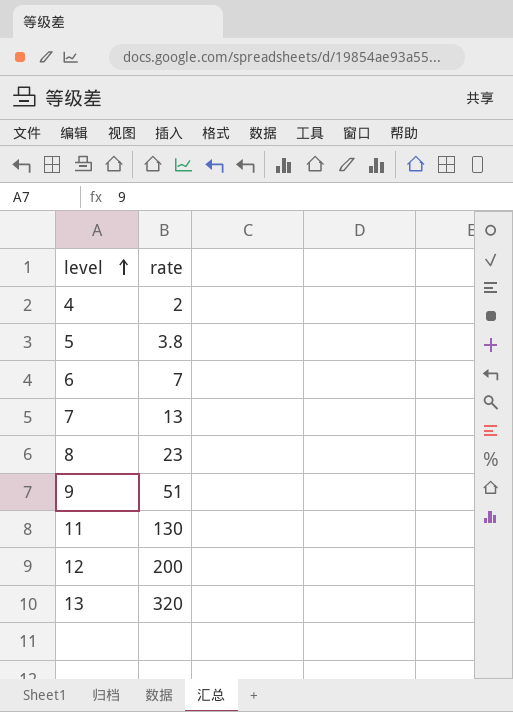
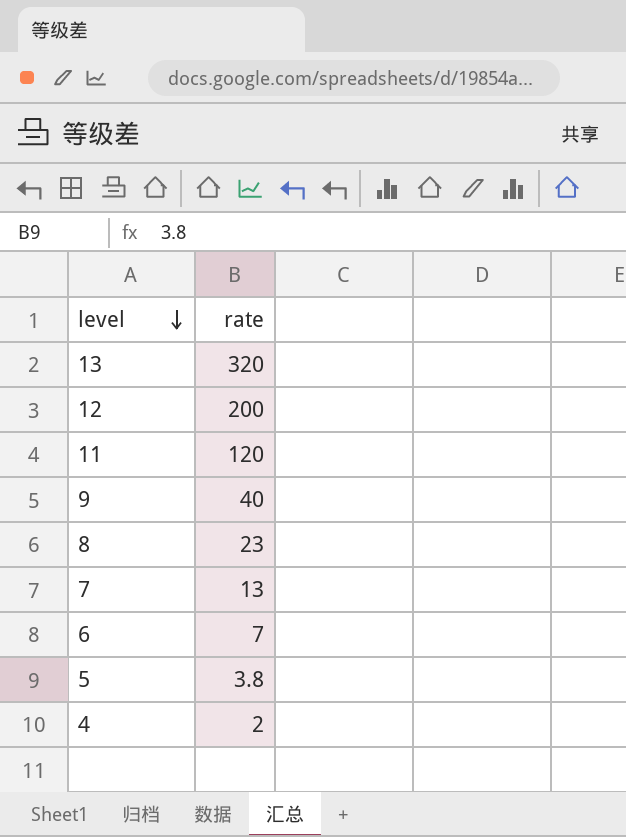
row order: level ascending -> level descending
11 | rate: 130 -> 120
9 | rate: 51 -> 40

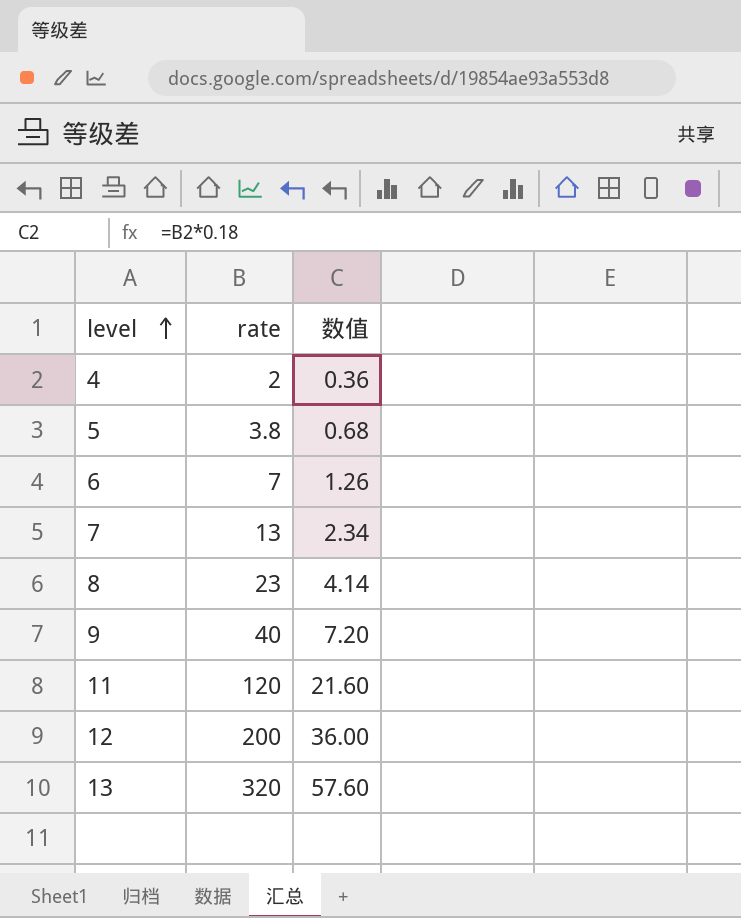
row order: level descending -> level ascending
column 数值 | formula: none -> [rate] * 0.18

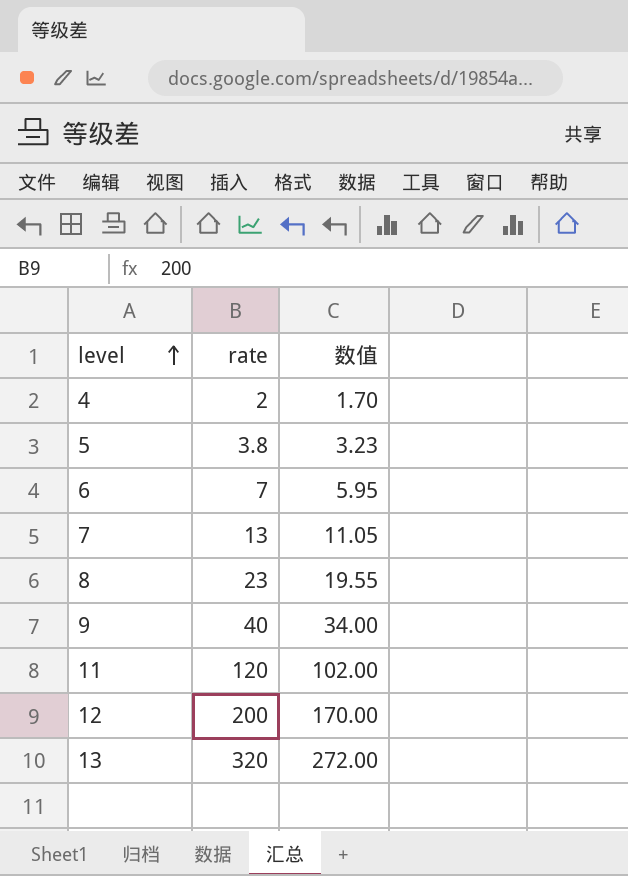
column 数值 | formula: [rate] * 0.18 -> [rate] * 0.85

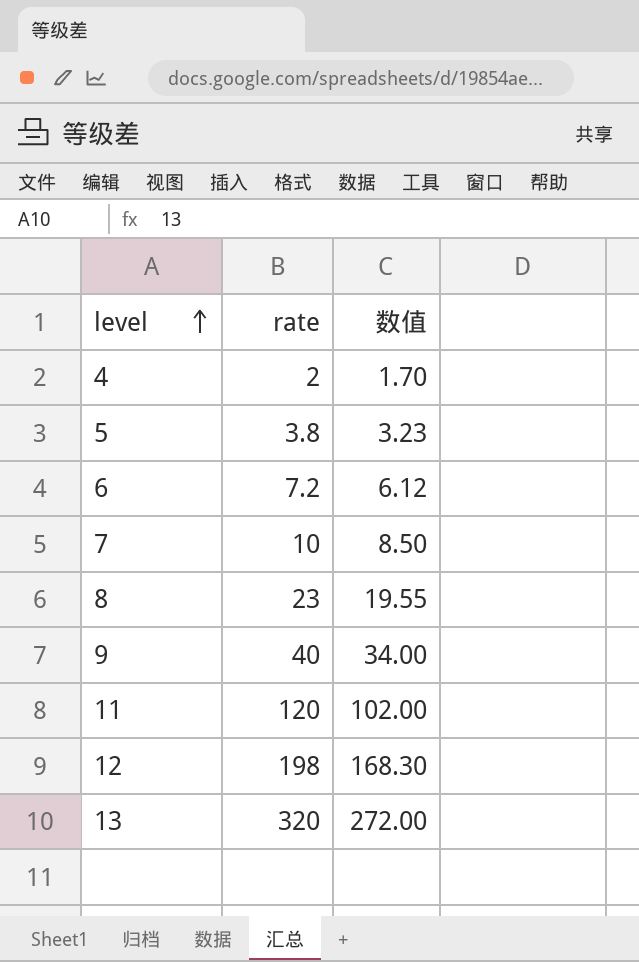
6 | rate: 7 -> 7.2
6 | 数值: 5.95 -> 6.12
7 | rate: 13 -> 10
7 | 数值: 11.05 -> 8.50
12 | rate: 200 -> 198
12 | 数值: 170.00 -> 168.30

